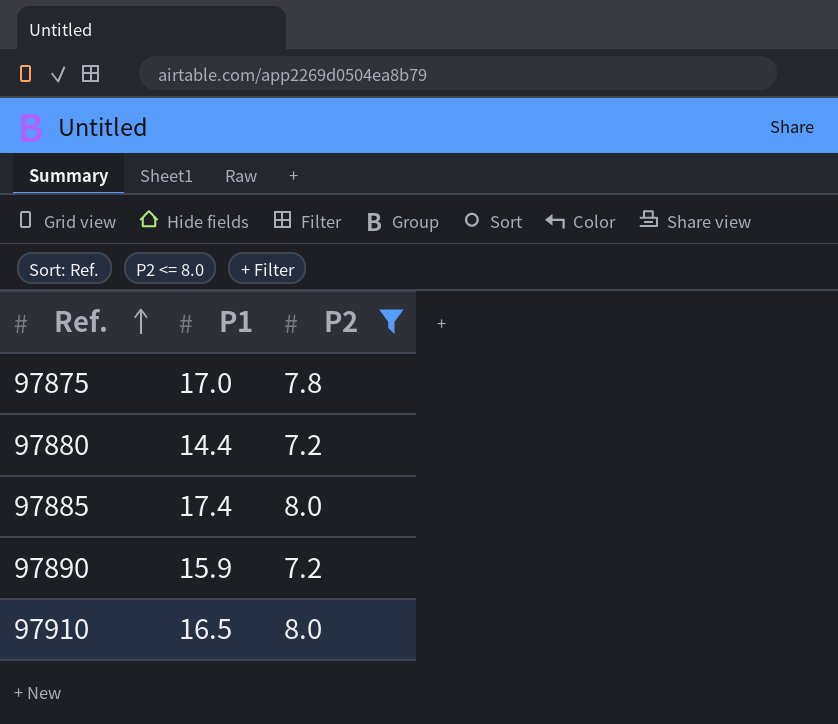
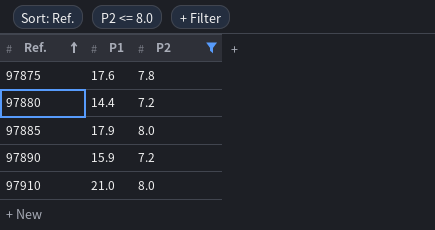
97875 | P1: 17.0 -> 17.6
97885 | P1: 17.4 -> 17.9
97910 | P1: 16.5 -> 21.0

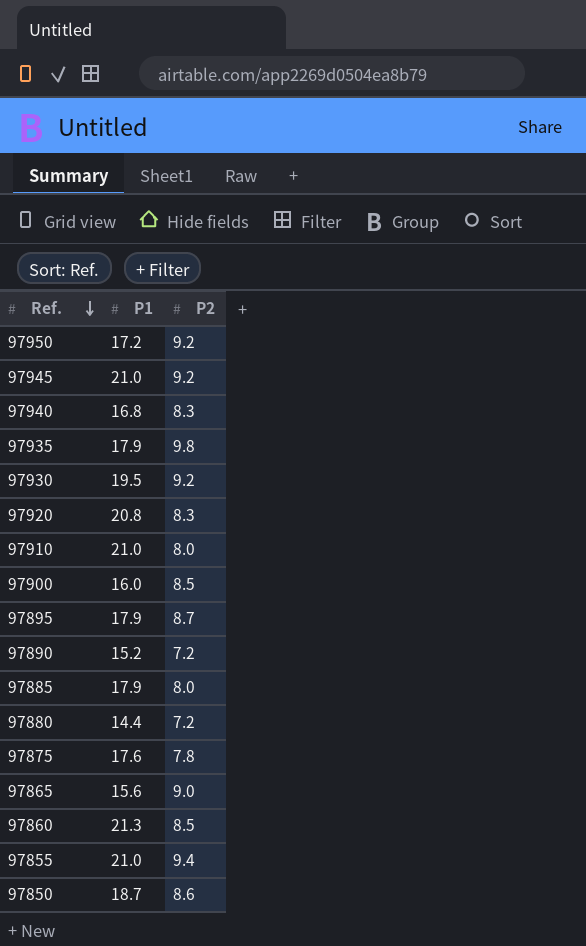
filter: P2 <= 8.0 -> none
row order: Ref. ascending -> Ref. descending
97890 | P1: 15.9 -> 15.2

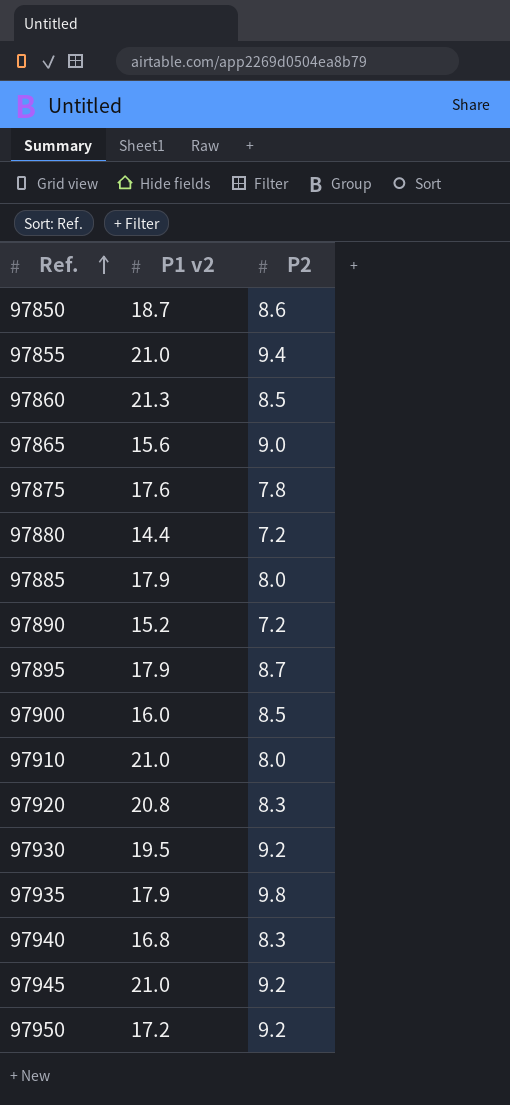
row order: Ref. descending -> Ref. ascending
column name: P1 -> P1 v2

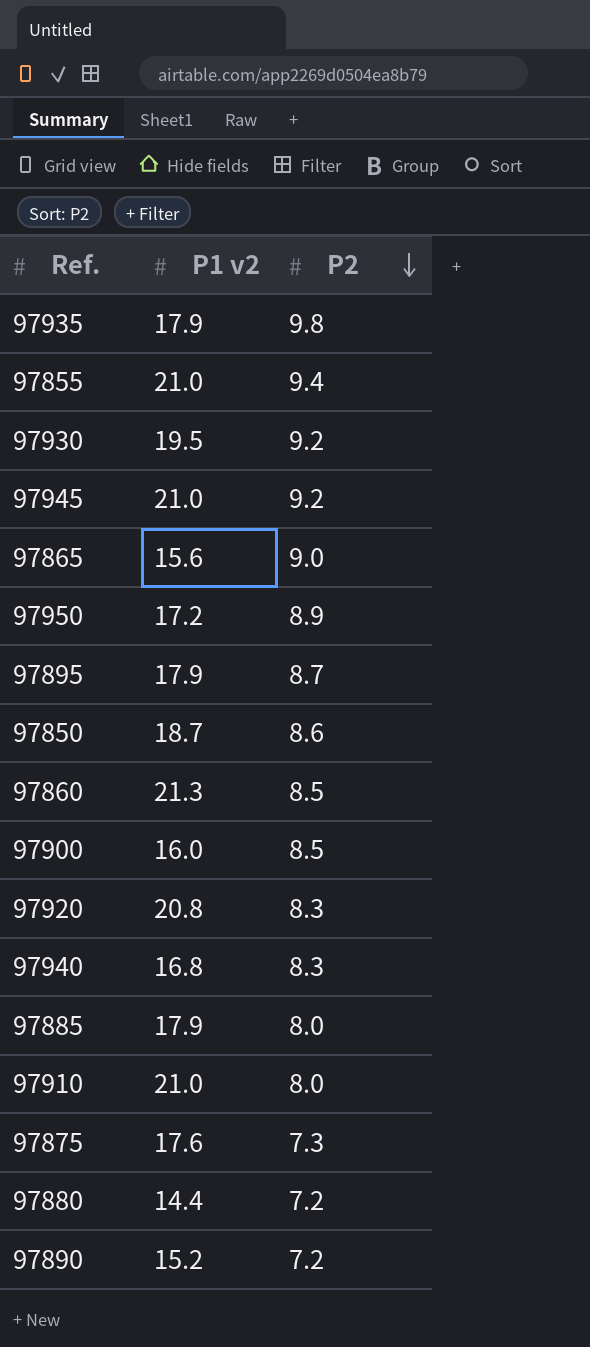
row order: Ref. ascending -> P2 descending
97950 | P2: 9.2 -> 8.9
97875 | P2: 7.8 -> 7.3

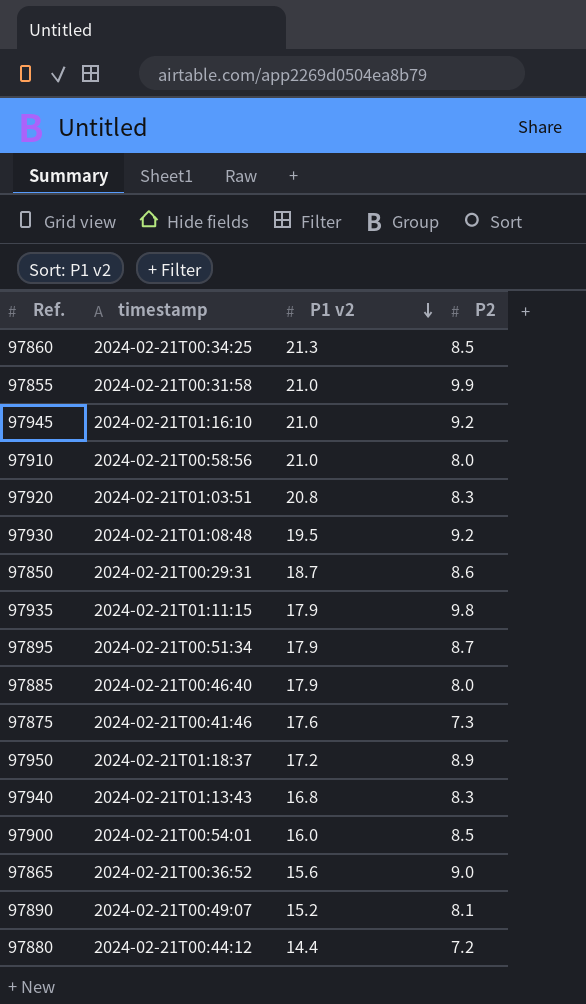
row order: P2 descending -> P1 v2 descending
column timestamp | position: none -> 2
97855 | P2: 9.4 -> 9.9
97890 | P2: 7.2 -> 8.1

